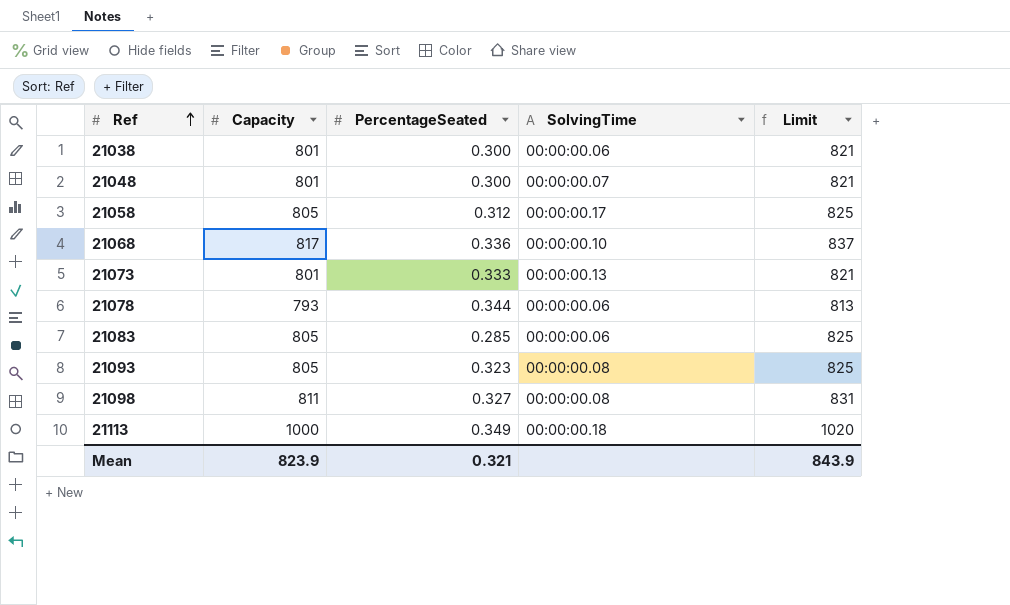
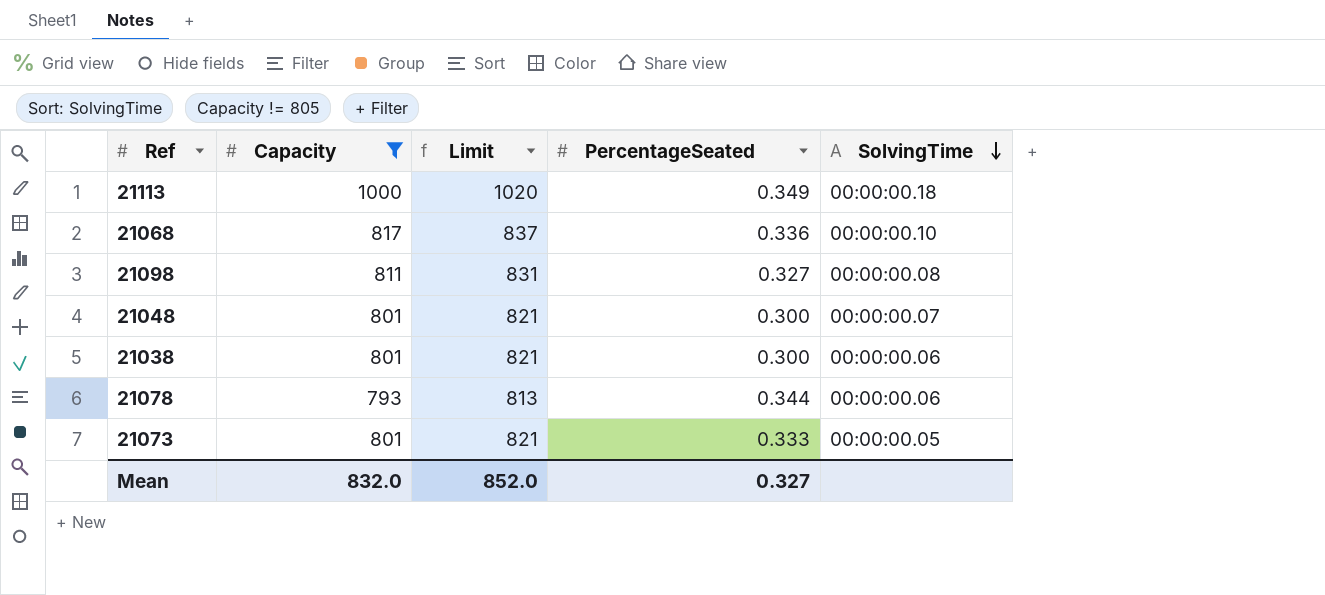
filter: none -> Capacity != 805
row order: Ref ascending -> SolvingTime descending
column Limit | position: 5 -> 3
21073 | SolvingTime: 00:00:00.13 -> 00:00:00.05
Mean | Capacity: 823.9 -> 832.0
Mean | Limit: 843.9 -> 852.0
Mean | PercentageSeated: 0.321 -> 0.327

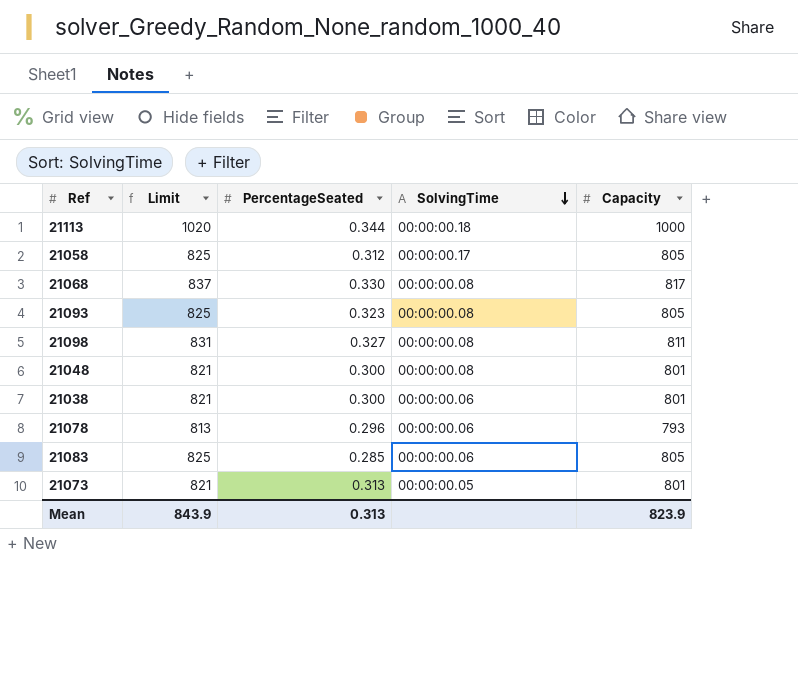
filter: Capacity != 805 -> none
column Capacity | position: 2 -> 5
21113 | PercentageSeated: 0.349 -> 0.344
21068 | PercentageSeated: 0.336 -> 0.330
21068 | SolvingTime: 00:00:00.10 -> 00:00:00.08
21048 | SolvingTime: 00:00:00.07 -> 00:00:00.08
21078 | PercentageSeated: 0.344 -> 0.296
21073 | PercentageSeated: 0.333 -> 0.313
Mean | Limit: 852.0 -> 843.9
Mean | PercentageSeated: 0.327 -> 0.313
Mean | Capacity: 832.0 -> 823.9

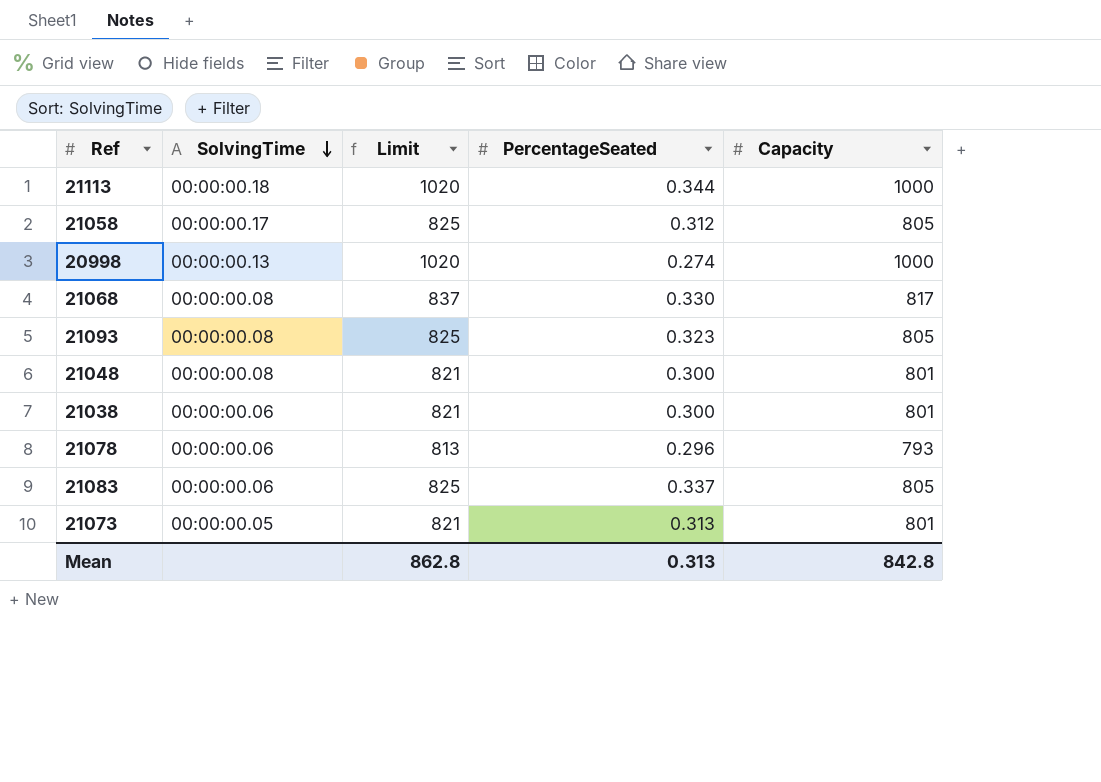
column SolvingTime | position: 4 -> 2
row 21098: 831 | 0.327 | 00:00:00.08 | 811 -> none
row 20998: none -> 00:00:00.13 | 1020 | 0.274 | 1000
21083 | PercentageSeated: 0.285 -> 0.337
Mean | Limit: 843.9 -> 862.8
Mean | Capacity: 823.9 -> 842.8

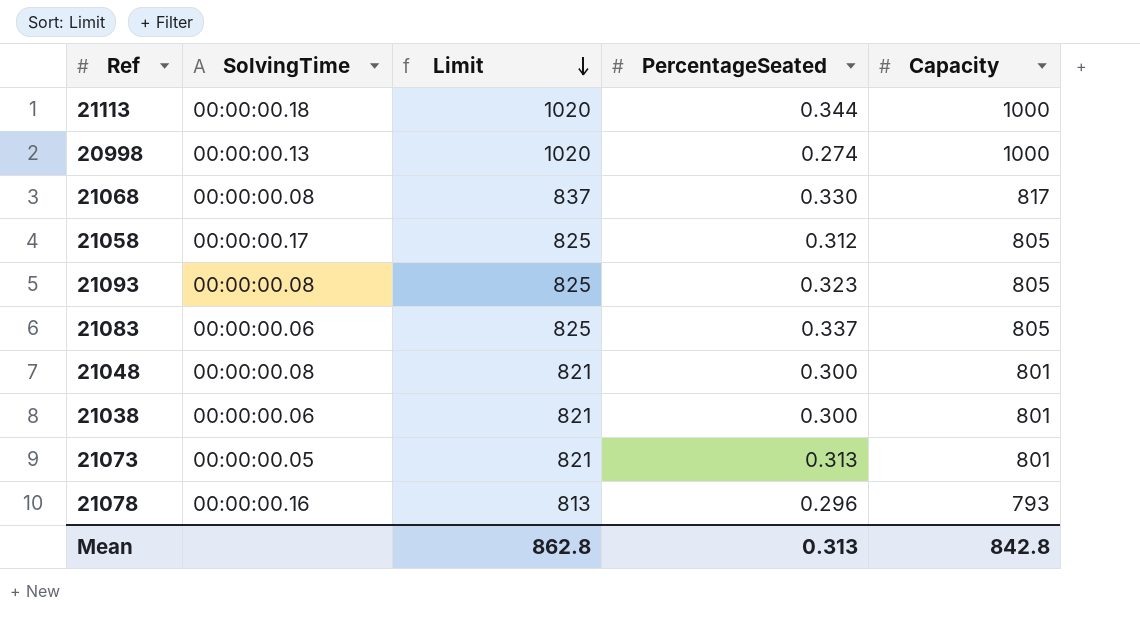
row order: SolvingTime descending -> Limit descending
21078 | SolvingTime: 00:00:00.06 -> 00:00:00.16

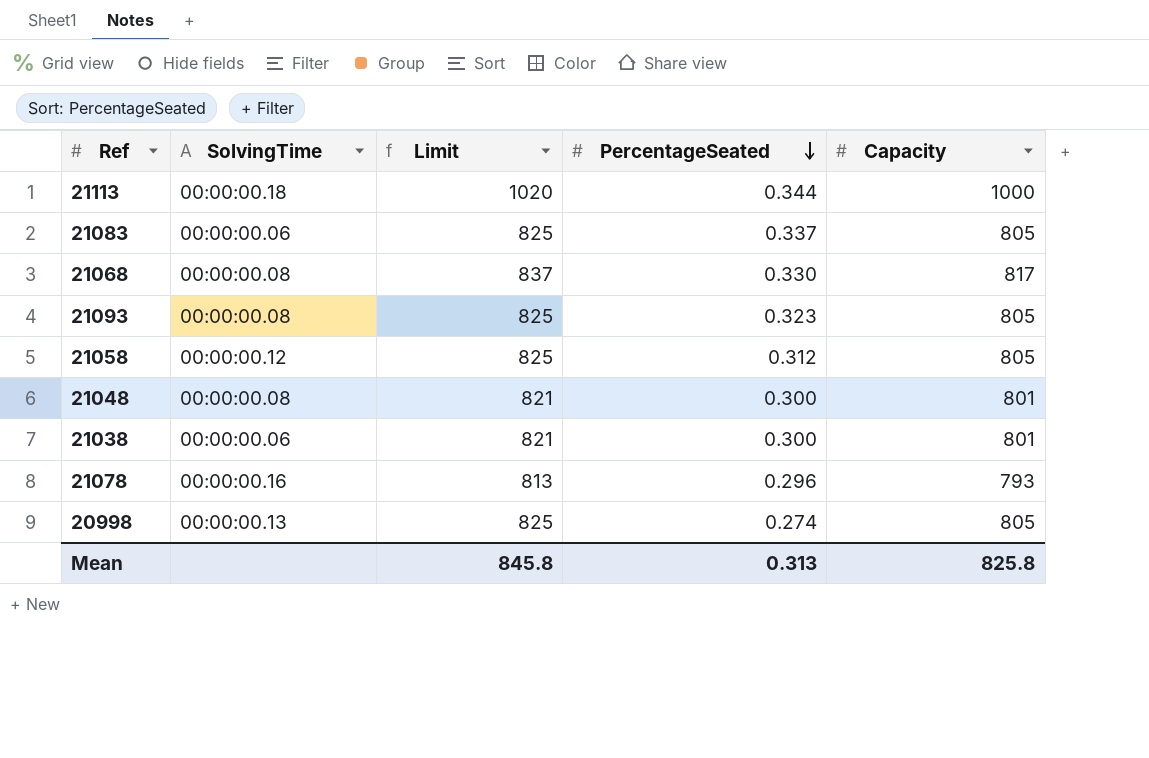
row order: Limit descending -> PercentageSeated descending
row 21073: 00:00:00.05 | 821 | 0.313 | 801 -> none
21058 | SolvingTime: 00:00:00.17 -> 00:00:00.12
20998 | Limit: 1020 -> 825
20998 | Capacity: 1000 -> 805
Mean | Limit: 862.8 -> 845.8
Mean | Capacity: 842.8 -> 825.8

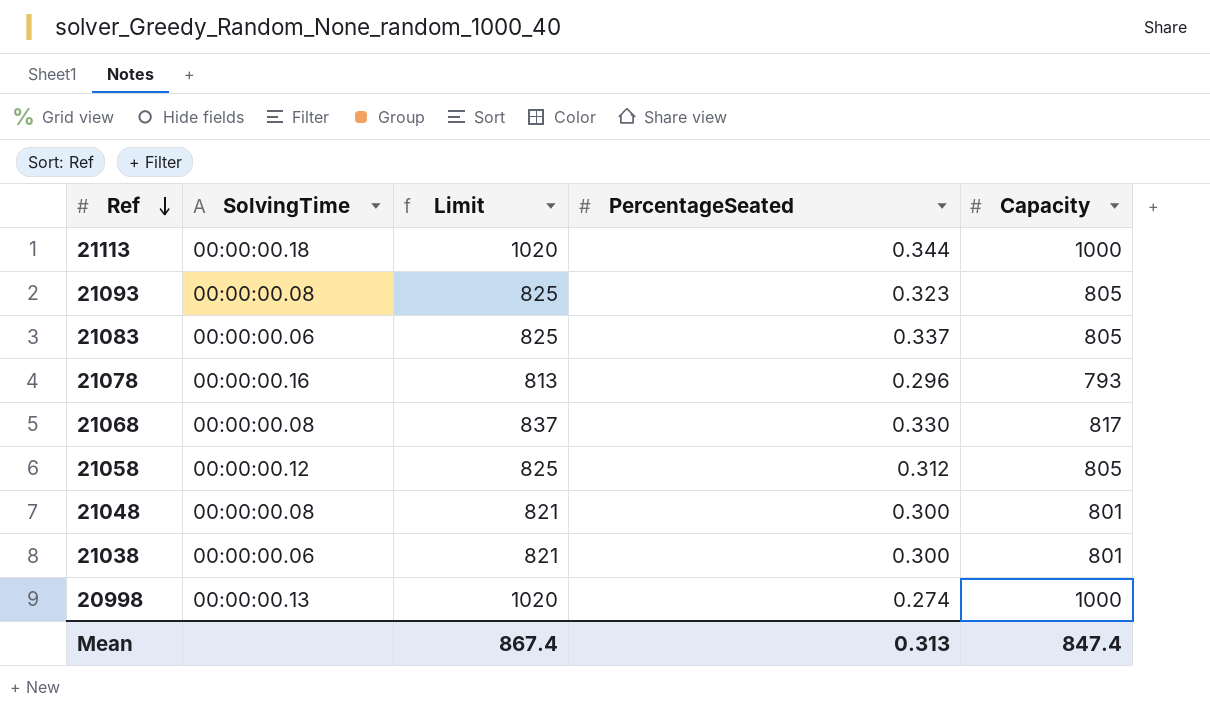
row order: PercentageSeated descending -> Ref descending
20998 | Limit: 825 -> 1020
20998 | Capacity: 805 -> 1000
Mean | Limit: 845.8 -> 867.4
Mean | Capacity: 825.8 -> 847.4

